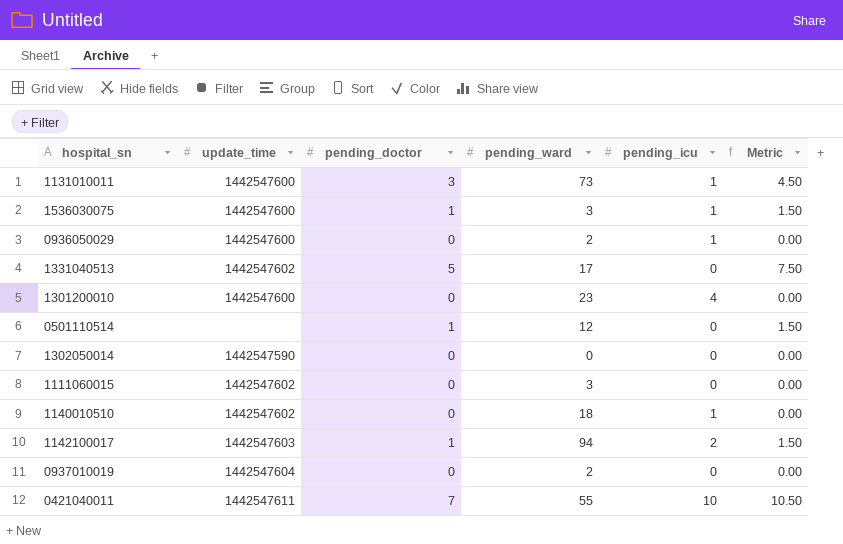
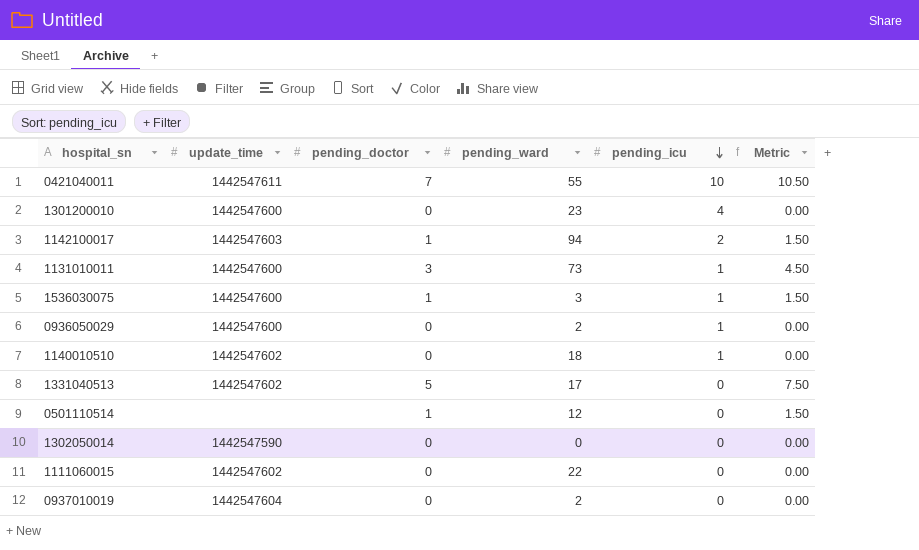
row order: none -> pending_icu descending
1111060015 | pending_ward: 3 -> 22

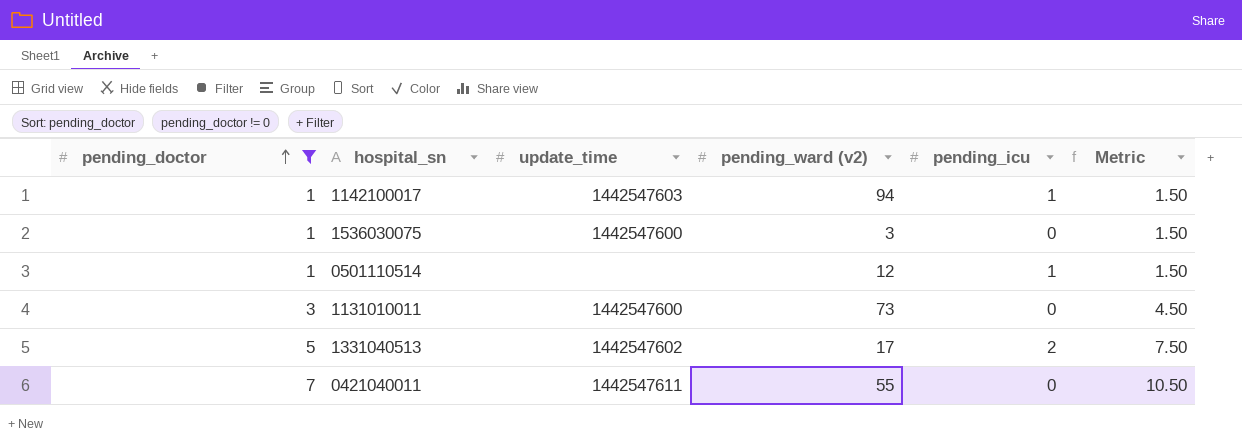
filter: none -> pending_doctor != 0
row order: pending_icu descending -> pending_doctor ascending
column pending_doctor | position: 3 -> 1
column name: pending_ward -> pending_ward (v2)
1142100017 | pending_icu: 2 -> 1
1536030075 | pending_icu: 1 -> 0
0501110514 | pending_icu: 0 -> 1
1131010011 | pending_icu: 1 -> 0
1331040513 | pending_icu: 0 -> 2
0421040011 | pending_icu: 10 -> 0

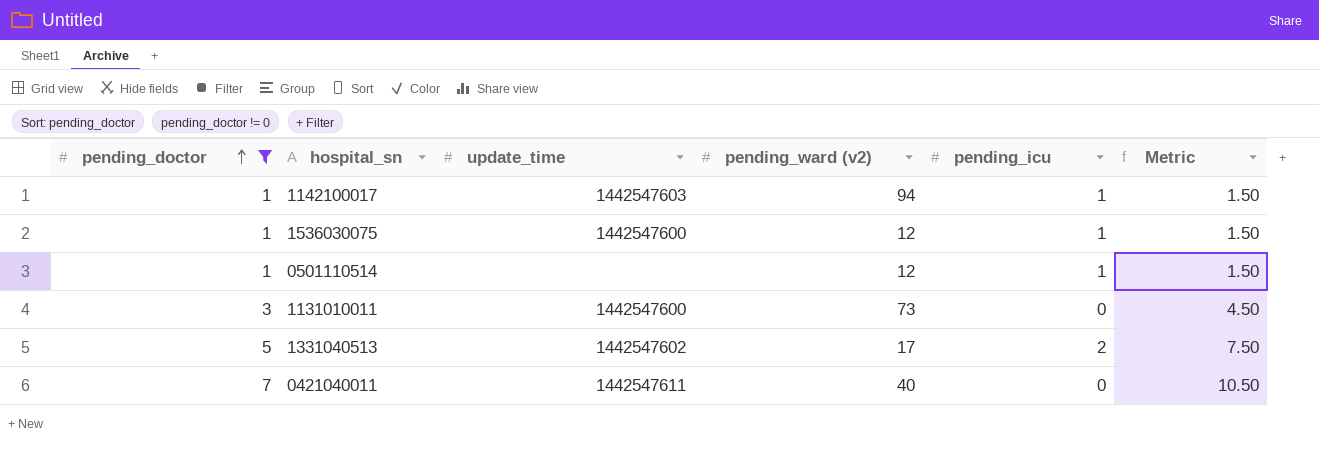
1536030075 | pending_ward (v2): 3 -> 12
1536030075 | pending_icu: 0 -> 1
0421040011 | pending_ward (v2): 55 -> 40

